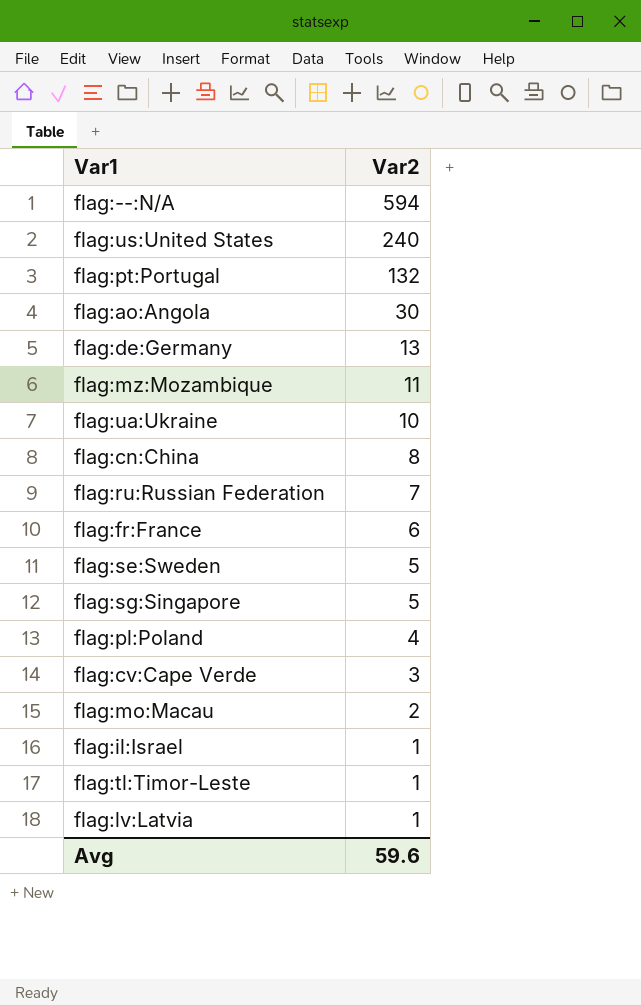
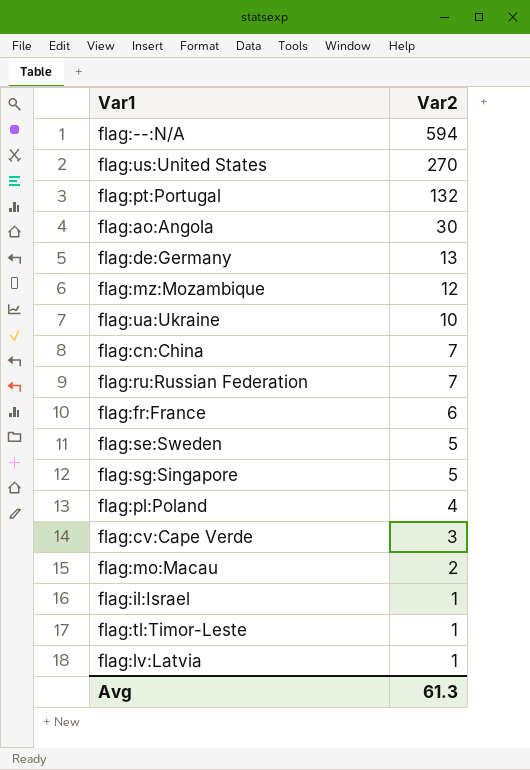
flag:us:United States | Var2: 240 -> 270
flag:mz:Mozambique | Var2: 11 -> 12
flag:cn:China | Var2: 8 -> 7
Avg | Var2: 59.6 -> 61.3

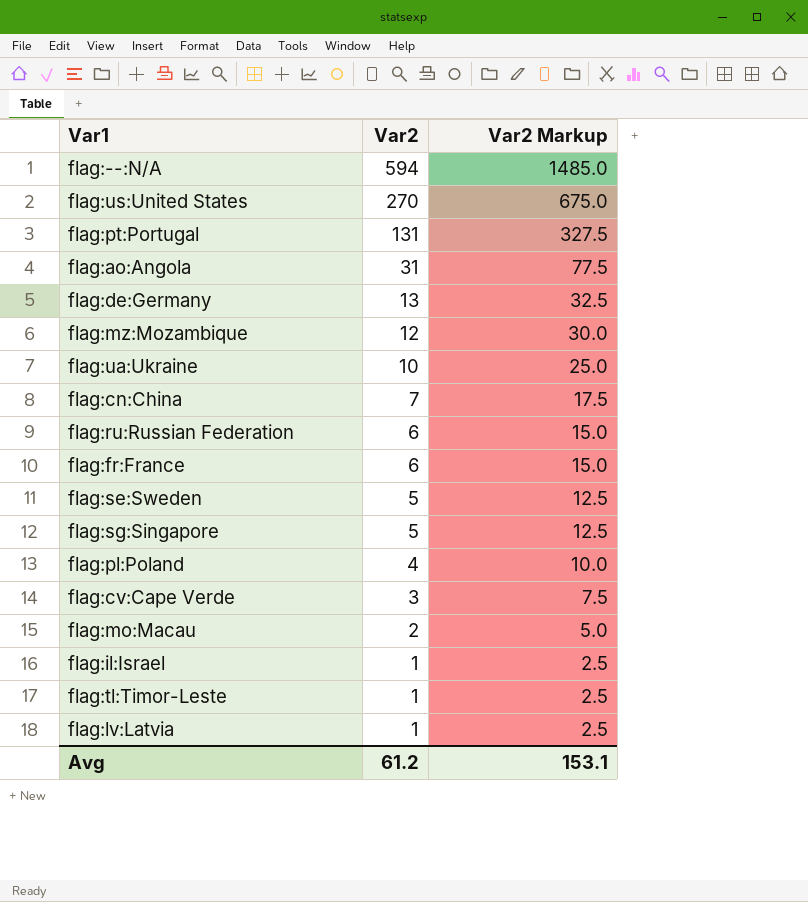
column Var2 Markup | formula: none -> [Var2] * 2.5
flag:pt:Portugal | Var2: 132 -> 131
flag:ao:Angola | Var2: 30 -> 31
flag:ru:Russian Federation | Var2: 7 -> 6
Avg | Var2: 61.3 -> 61.2

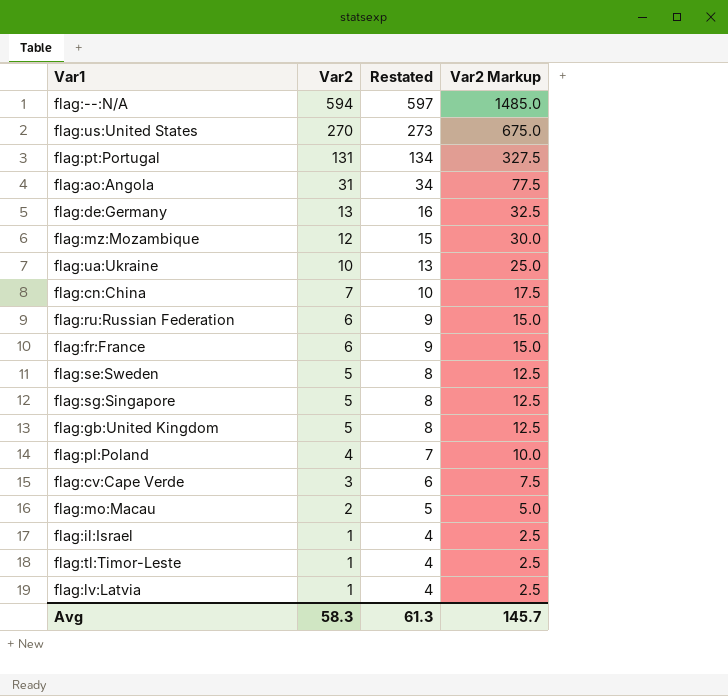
column Restated | formula: none -> [Var2] + 3
row flag:gb:United Kingdom: none -> 5 | 8 | 12.5
Avg | Var2: 61.2 -> 58.3
Avg | Var2 Markup: 153.1 -> 145.7

